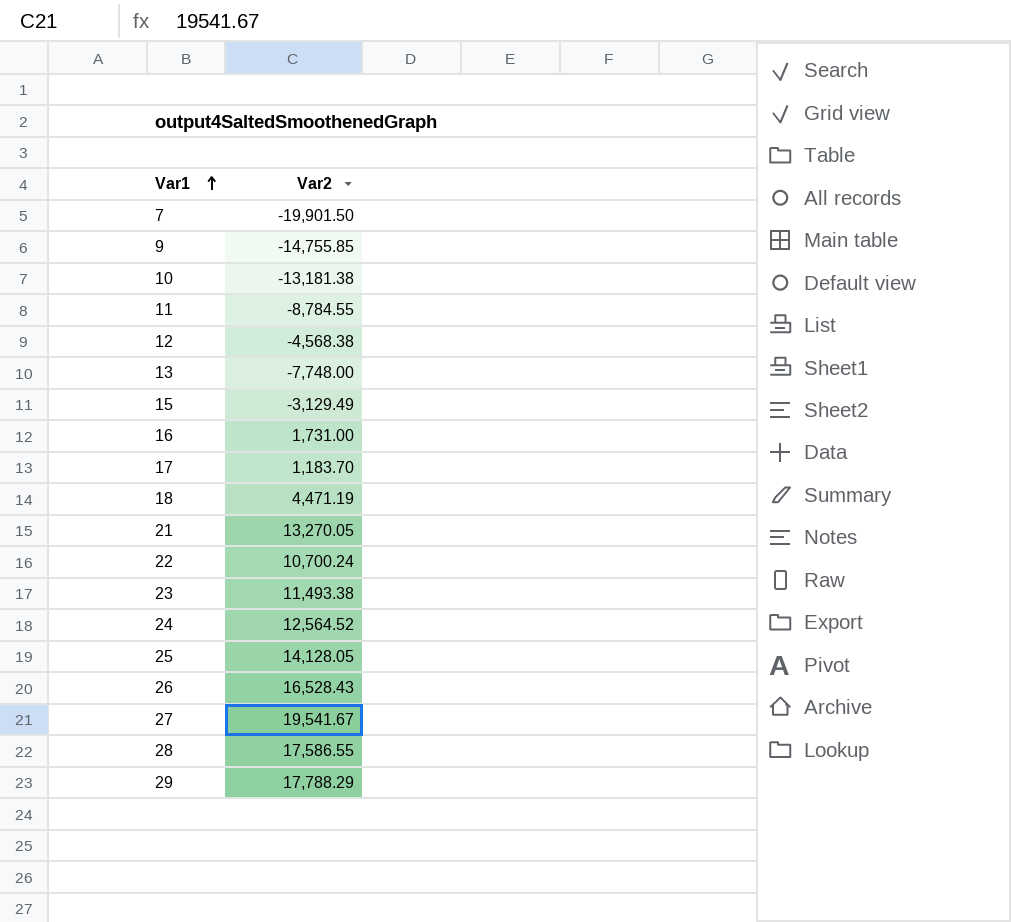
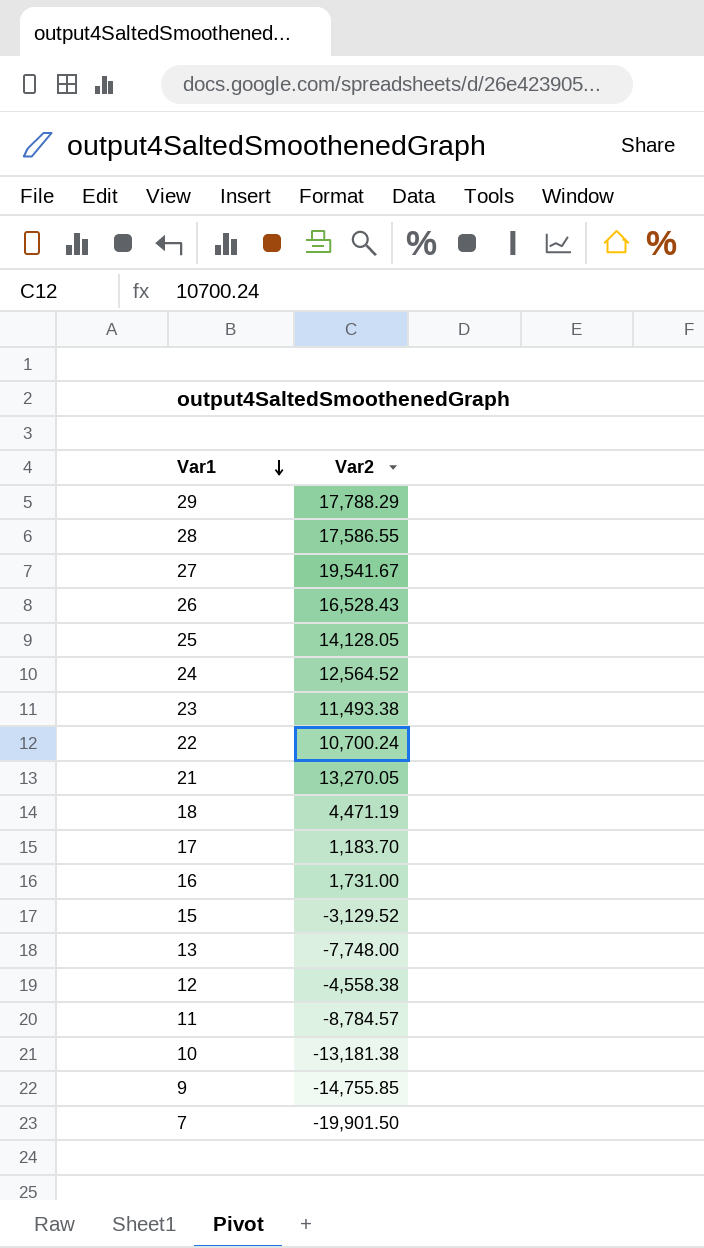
row order: Var1 ascending -> Var1 descending
15 | Var2: -3,129.49 -> -3,129.52
12 | Var2: -4,568.38 -> -4,558.38
11 | Var2: -8,784.55 -> -8,784.57

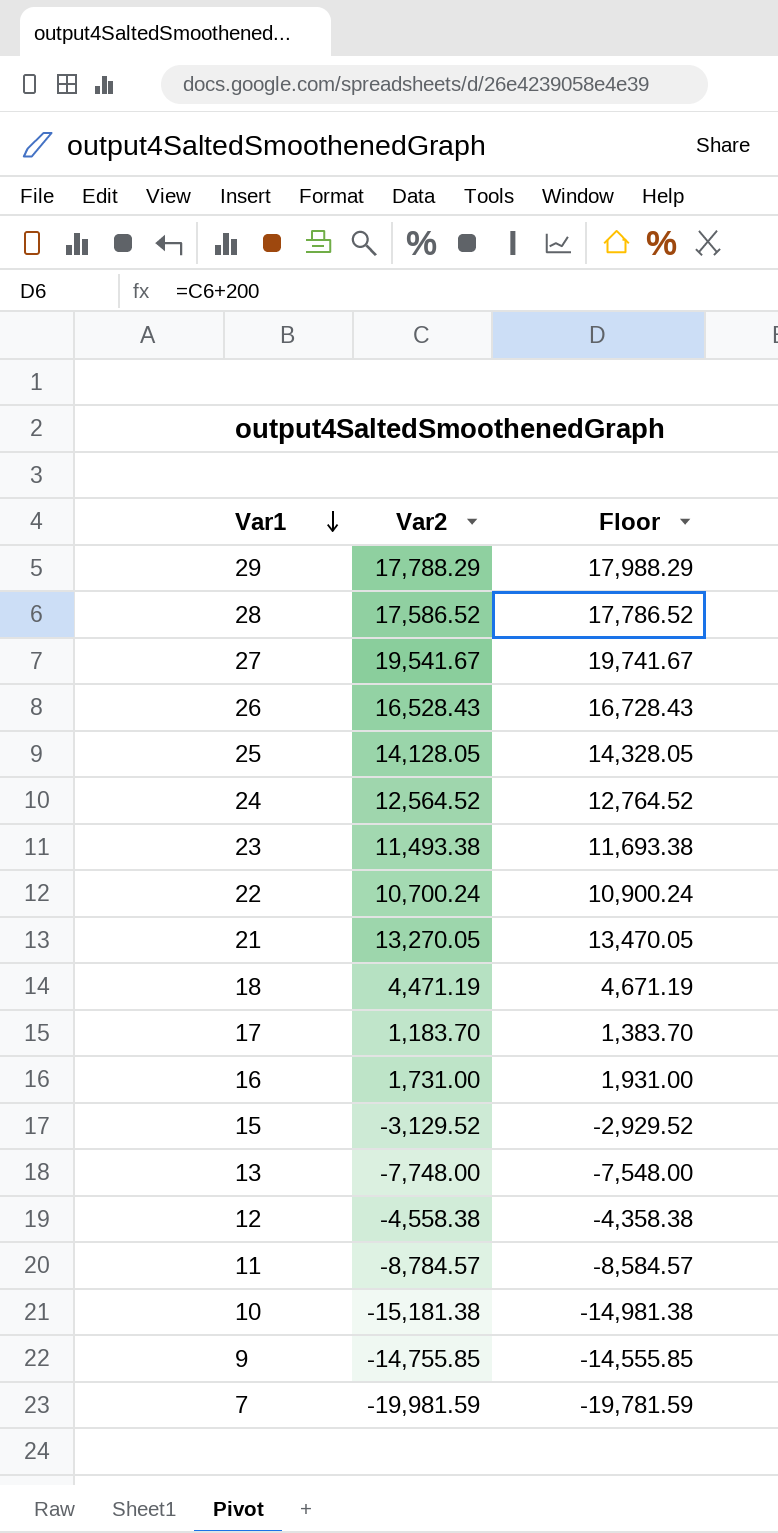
column Floor | formula: none -> [Var2] + 200
28 | Var2: 17,586.55 -> 17,586.52
10 | Var2: -13,181.38 -> -15,181.38
7 | Var2: -19,901.50 -> -19,981.59

